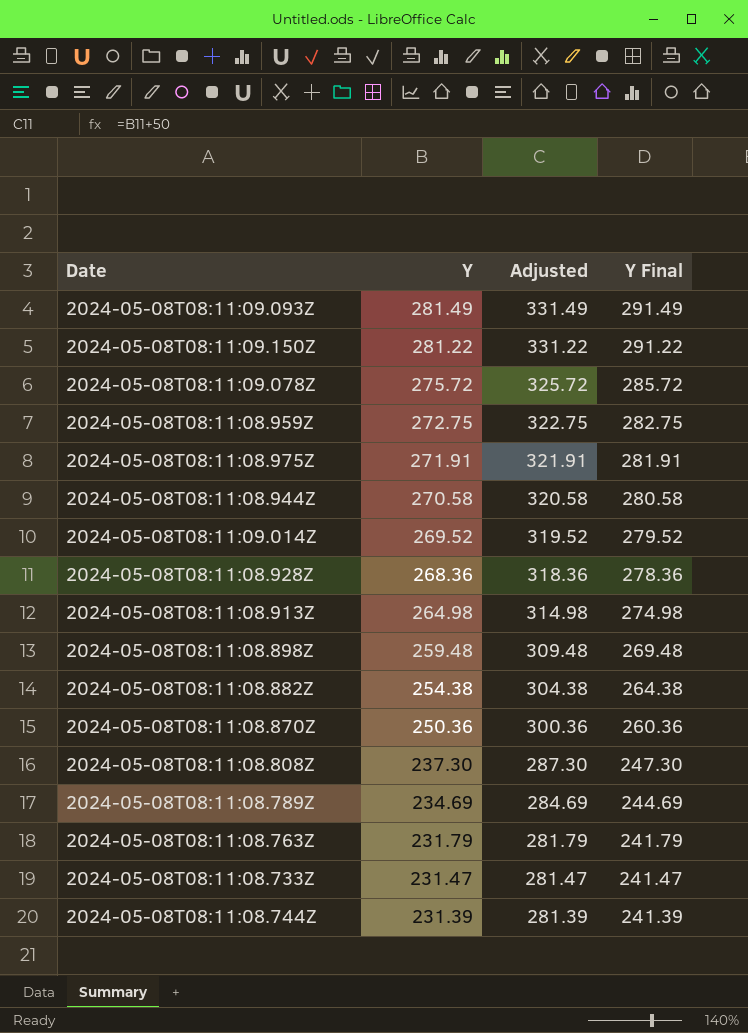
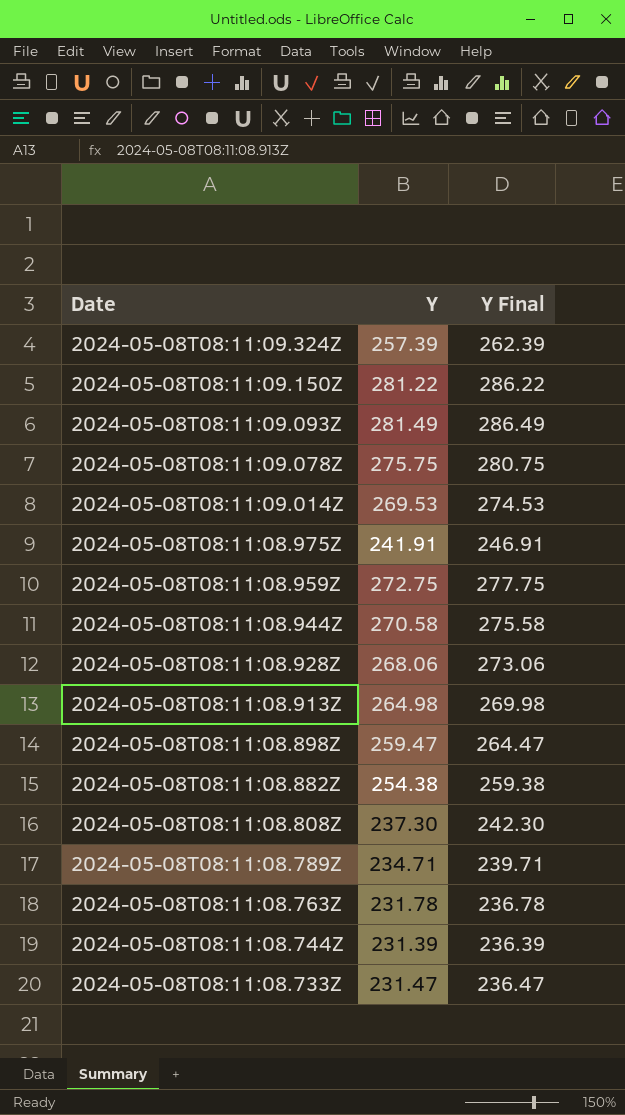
row order: Y descending -> Date descending
column Adjusted | formula: [Y] + 50 -> none
column Y Final | formula: [Y] + 10 -> [Y] + 5
row 2024-05-08T08:11:08.870Z: 250.36 | 300.36 | 260.36 -> none
row 2024-05-08T08:11:09.324Z: none -> 257.39 | 262.39
2024-05-08T08:11:09.078Z | Y: 275.72 -> 275.75
2024-05-08T08:11:09.014Z | Y: 269.52 -> 269.53
2024-05-08T08:11:08.975Z | Y: 271.91 -> 241.91
2024-05-08T08:11:08.928Z | Y: 268.36 -> 268.06
2024-05-08T08:11:08.898Z | Y: 259.48 -> 259.47
2024-05-08T08:11:08.789Z | Y: 234.69 -> 234.71
2024-05-08T08:11:08.763Z | Y: 231.79 -> 231.78

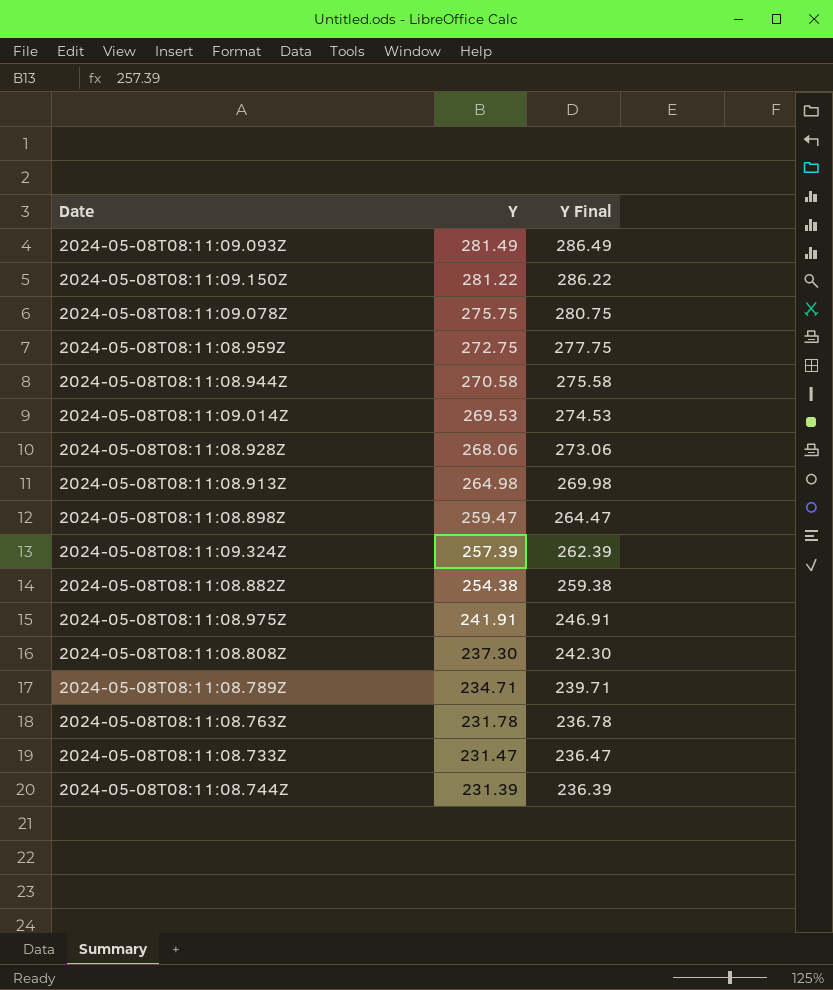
row order: Date descending -> Y descending

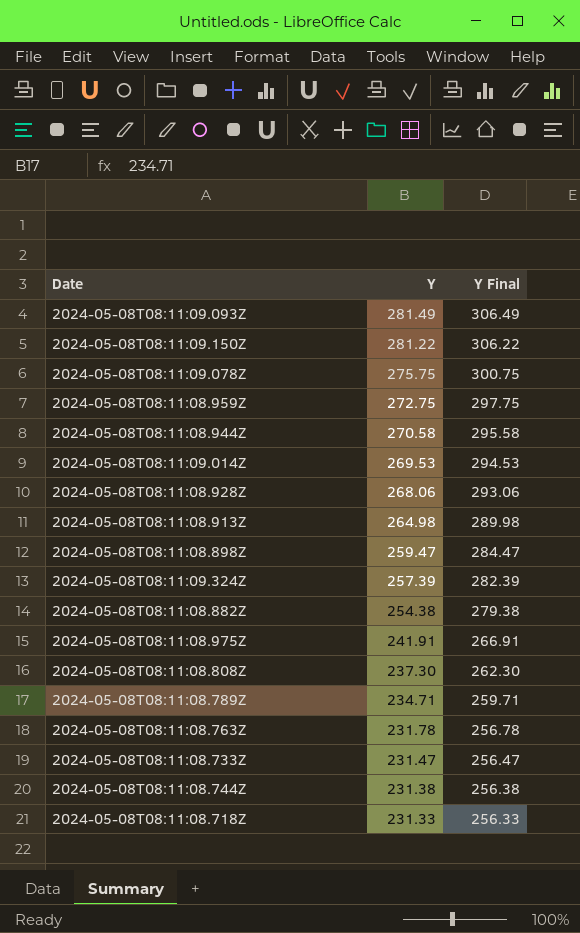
column Y Final | formula: [Y] + 5 -> [Y] + 25
2024-05-08T08:11:08.744Z | Y: 231.39 -> 231.38
row 2024-05-08T08:11:08.718Z: none -> 231.33 | 256.33

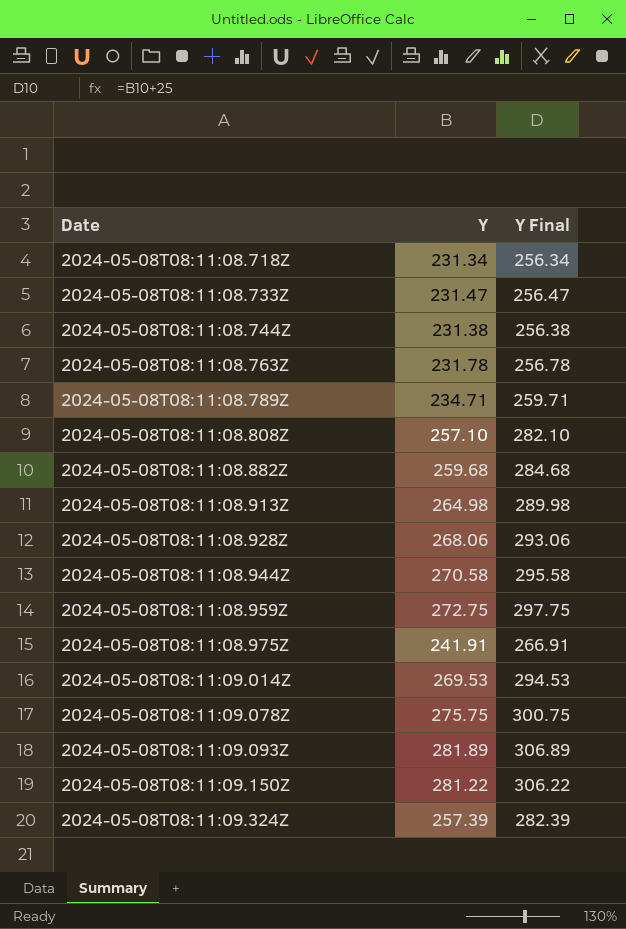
row order: Y descending -> Date ascending
row 2024-05-08T08:11:08.898Z: 259.47 | 284.47 -> none
2024-05-08T08:11:08.718Z | Y: 231.33 -> 231.34
2024-05-08T08:11:08.718Z | Y Final: 256.33 -> 256.34
2024-05-08T08:11:08.808Z | Y: 237.30 -> 257.10
2024-05-08T08:11:08.808Z | Y Final: 262.30 -> 282.10
2024-05-08T08:11:08.882Z | Y: 254.38 -> 259.68
2024-05-08T08:11:08.882Z | Y Final: 279.38 -> 284.68
2024-05-08T08:11:09.093Z | Y: 281.49 -> 281.89
2024-05-08T08:11:09.093Z | Y Final: 306.49 -> 306.89

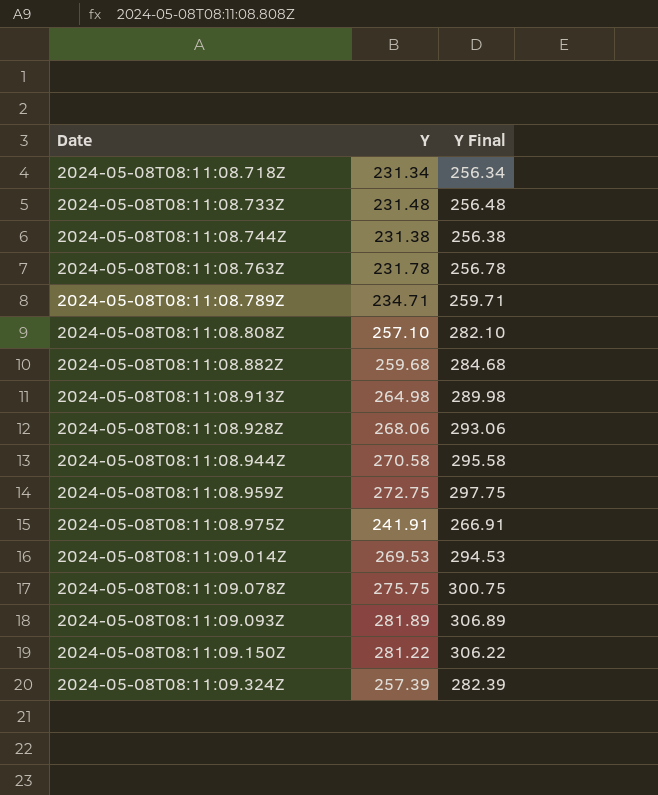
2024-05-08T08:11:08.733Z | Y: 231.47 -> 231.48
2024-05-08T08:11:08.733Z | Y Final: 256.47 -> 256.48

